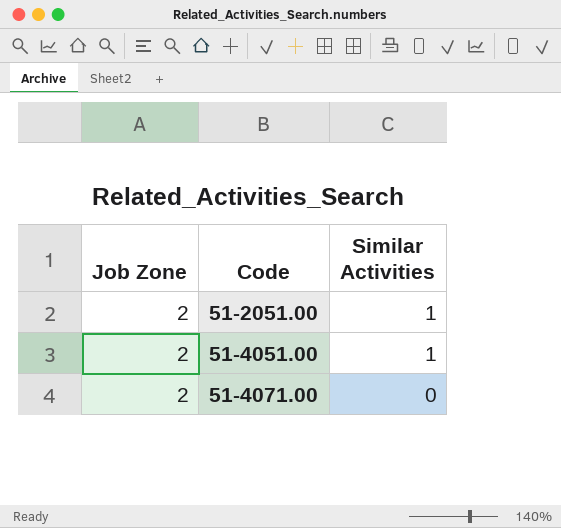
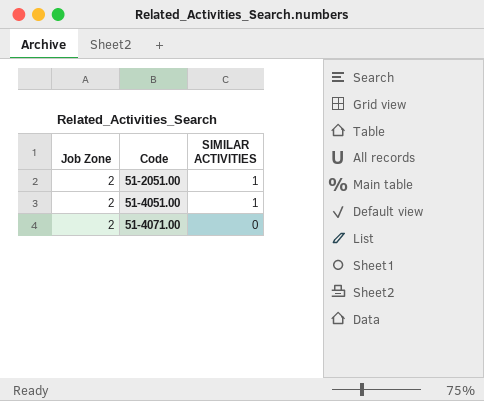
column name: Similar Activities -> SIMILAR ACTIVITIES

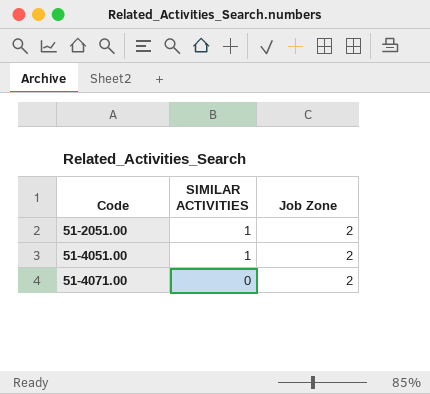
column Job Zone | position: 1 -> 3

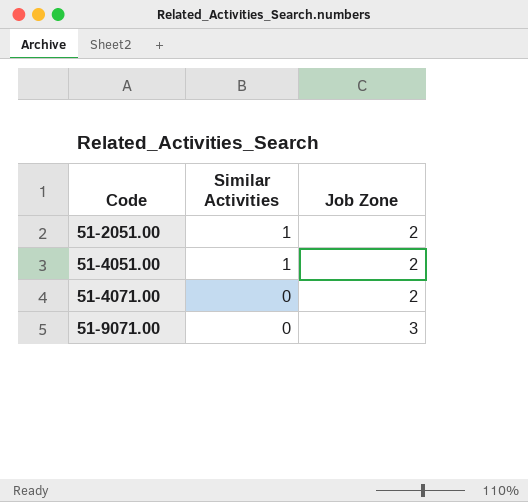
column name: SIMILAR ACTIVITIES -> Similar Activities
row 51-9071.00: none -> 0 | 3

